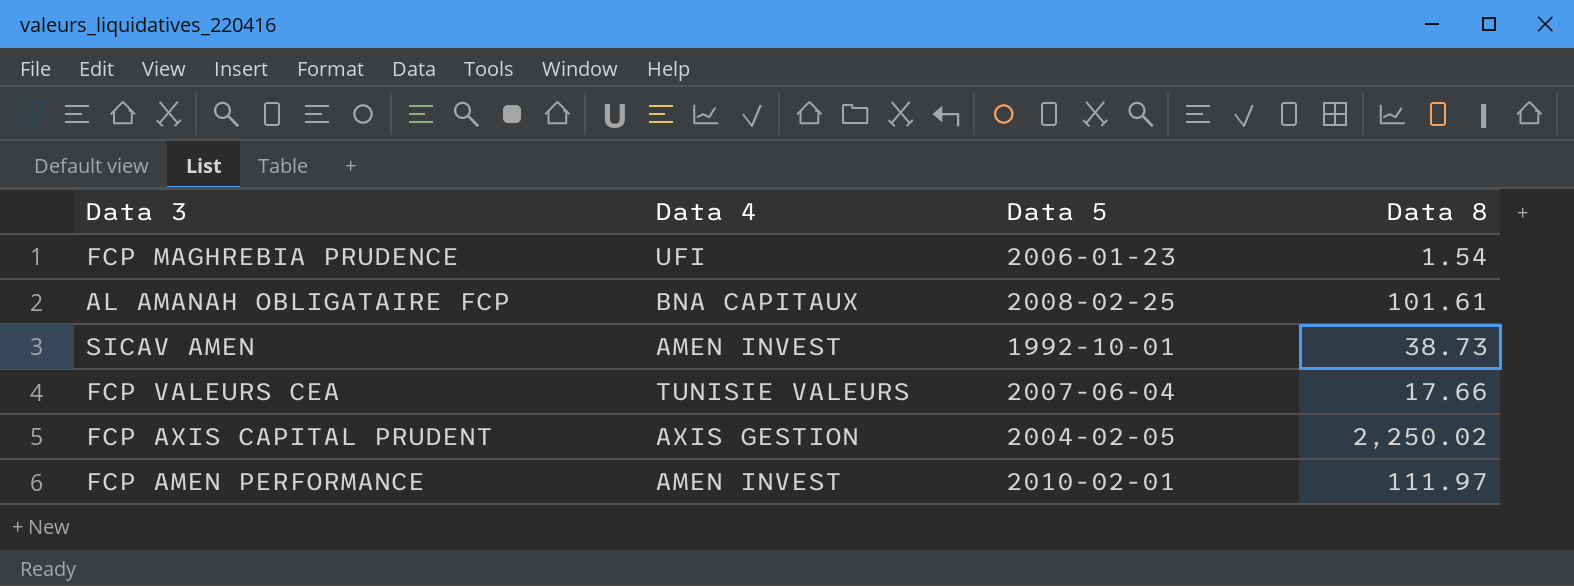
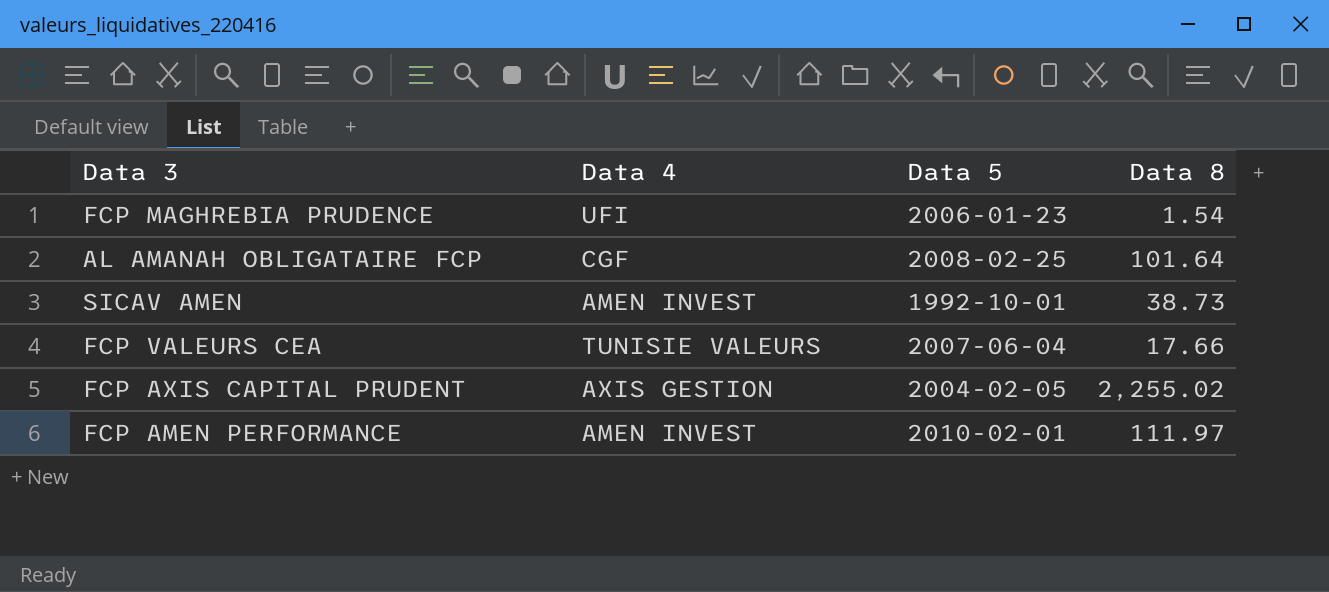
AL AMANAH OBLIGATAIRE FCP | Data 4: BNA CAPITAUX -> CGF
AL AMANAH OBLIGATAIRE FCP | Data 8: 101.61 -> 101.64
FCP AXIS CAPITAL PRUDENT | Data 8: 2,250.02 -> 2,255.02

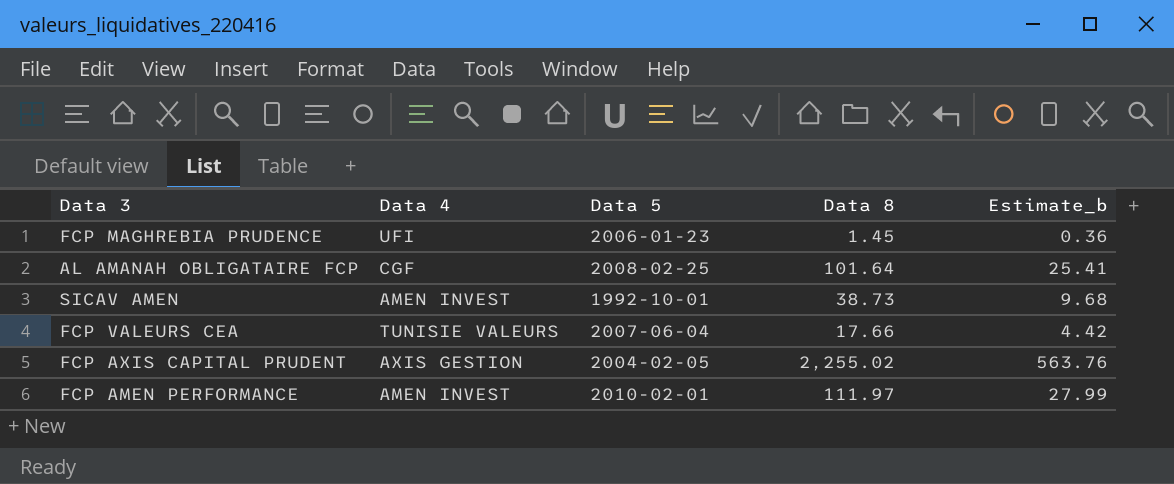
column Estimate_b | formula: none -> [Data 8] * 0.25
FCP MAGHREBIA PRUDENCE | Data 8: 1.54 -> 1.45

